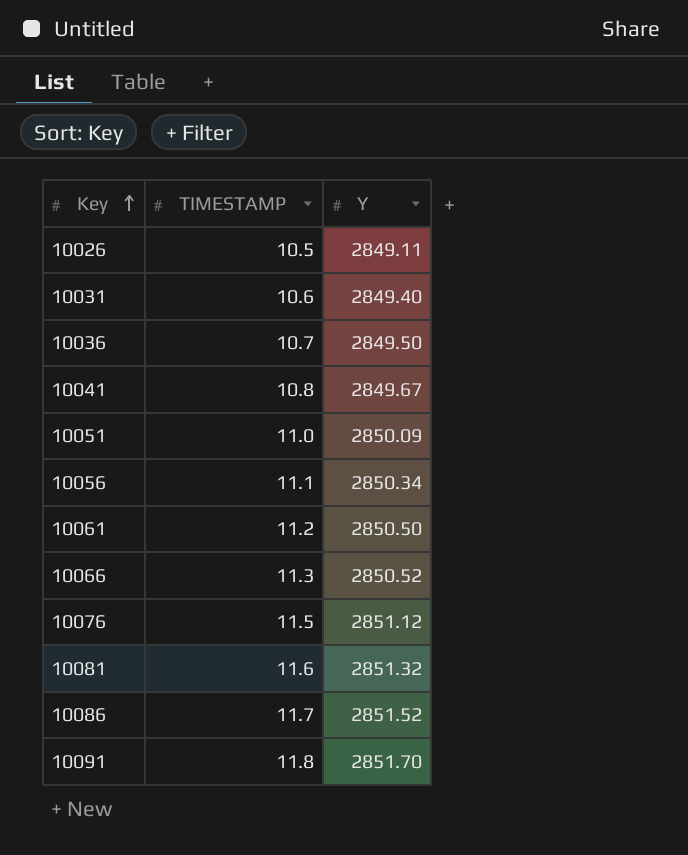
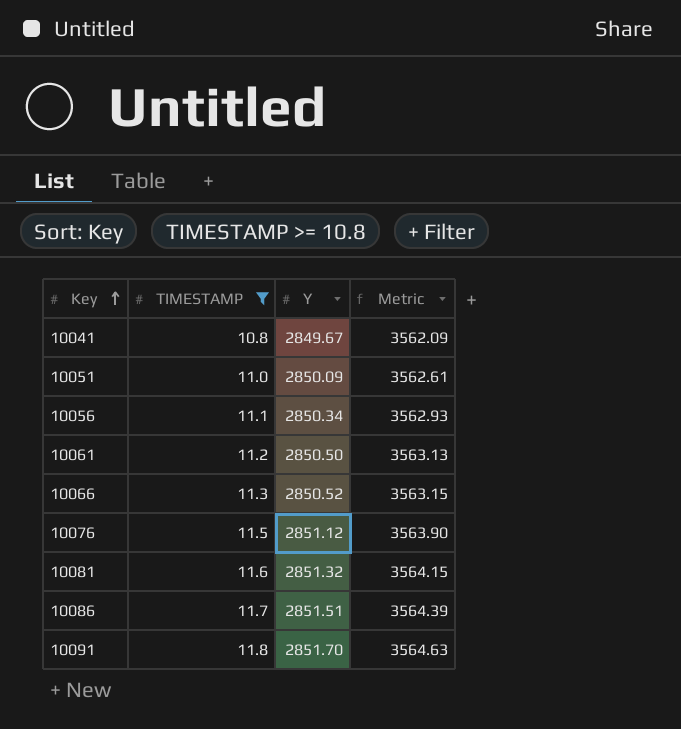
filter: none -> TIMESTAMP >= 10.8
column Metric | formula: none -> [Y] * 1.25
10086 | Y: 2851.52 -> 2851.51

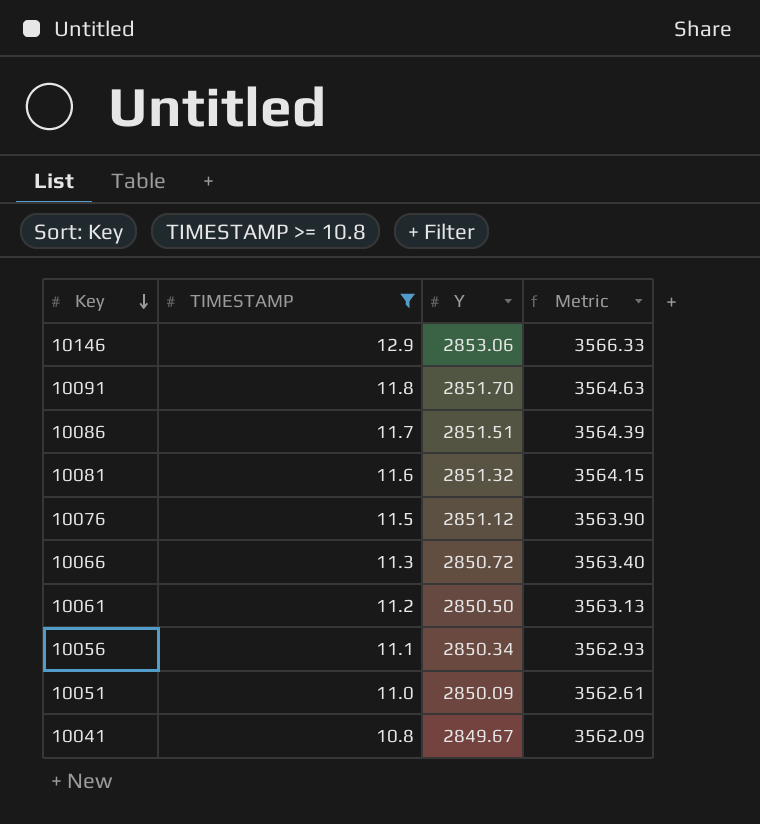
row order: Key ascending -> Key descending
row 10146: none -> 12.9 | 2853.06 | 3566.33
10066 | Y: 2850.52 -> 2850.72
10066 | Metric: 3563.15 -> 3563.40

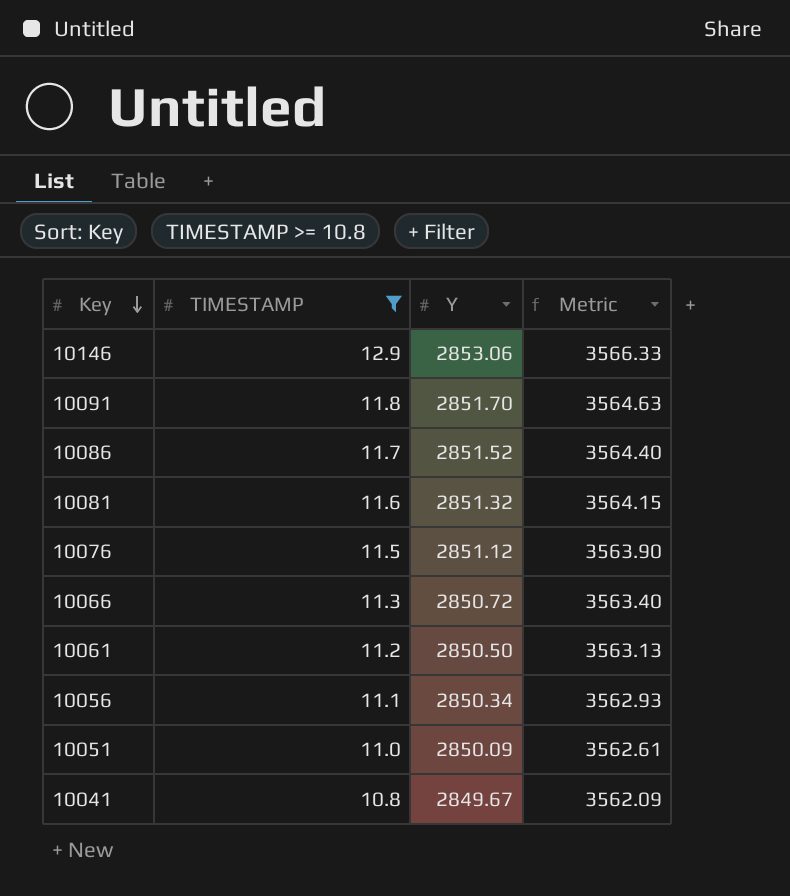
10086 | Y: 2851.51 -> 2851.52
10086 | Metric: 3564.39 -> 3564.40

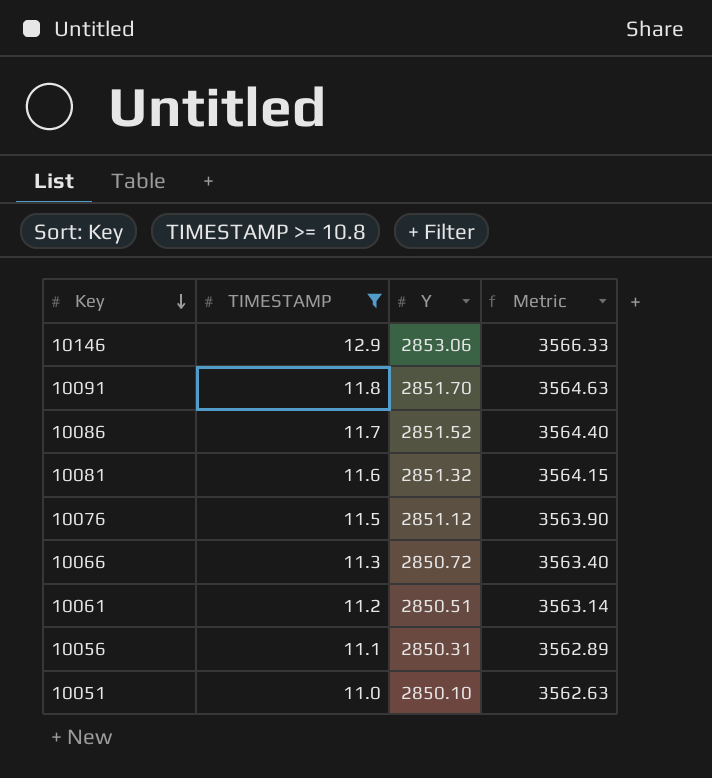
row 10041: 10.8 | 2849.67 | 3562.09 -> none
10061 | Y: 2850.50 -> 2850.51
10061 | Metric: 3563.13 -> 3563.14
10056 | Y: 2850.34 -> 2850.31
10056 | Metric: 3562.93 -> 3562.89
10051 | Y: 2850.09 -> 2850.10
10051 | Metric: 3562.61 -> 3562.63

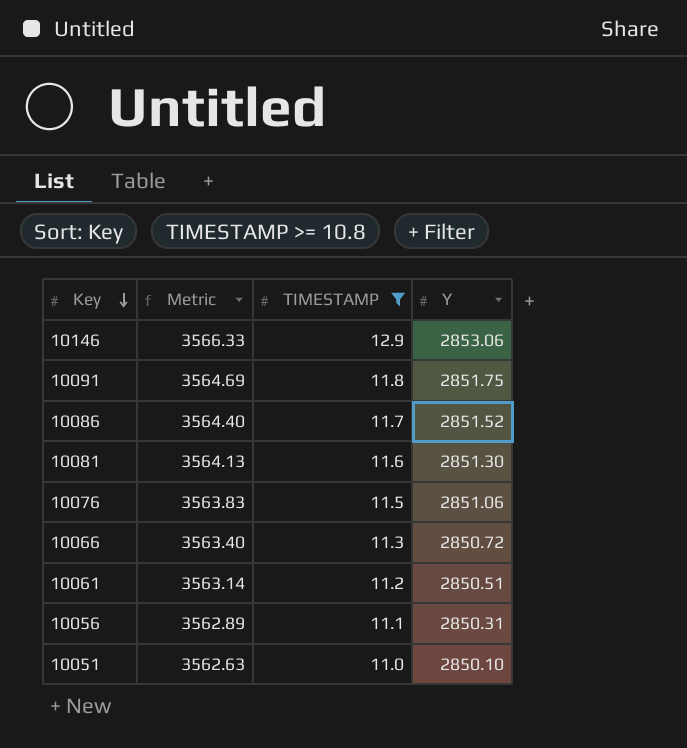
column Metric | position: 4 -> 2
10091 | Metric: 3564.63 -> 3564.69
10091 | Y: 2851.70 -> 2851.75
10081 | Metric: 3564.15 -> 3564.13
10081 | Y: 2851.32 -> 2851.30
10076 | Metric: 3563.90 -> 3563.83
10076 | Y: 2851.12 -> 2851.06

